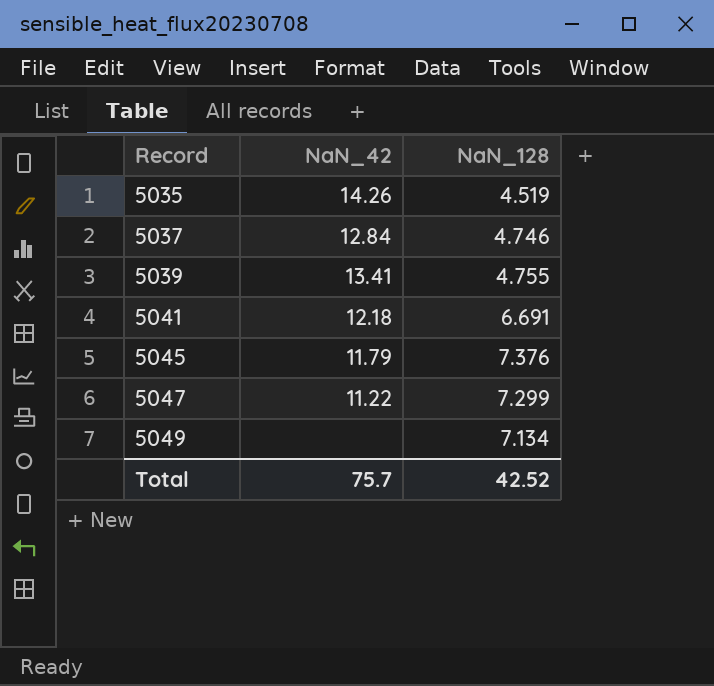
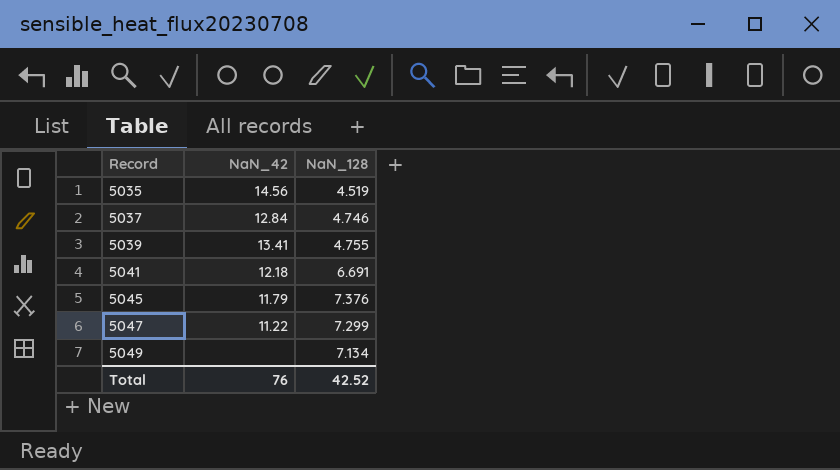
5035 | NaN_42: 14.26 -> 14.56
Total | NaN_42: 75.7 -> 76

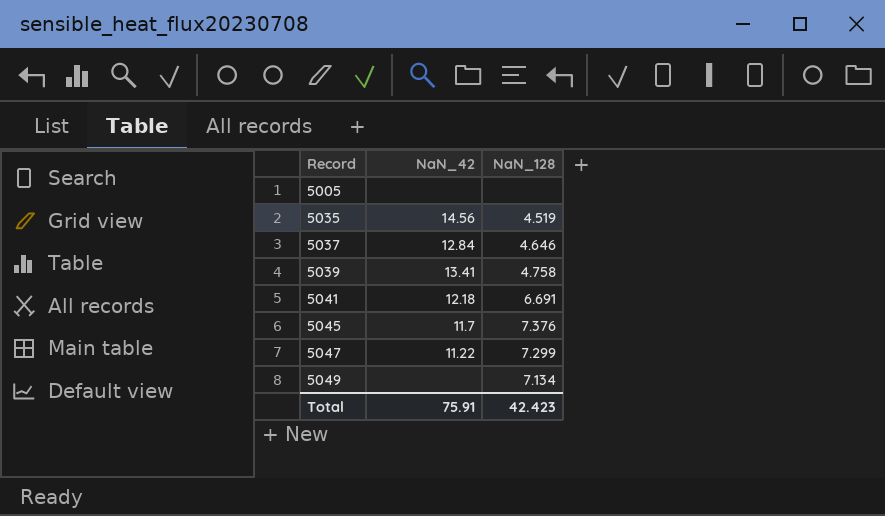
row 5005: none -> none | none
5037 | NaN_128: 4.746 -> 4.646
5039 | NaN_128: 4.755 -> 4.758
5045 | NaN_42: 11.79 -> 11.7
Total | NaN_42: 76 -> 75.91
Total | NaN_128: 42.52 -> 42.423

